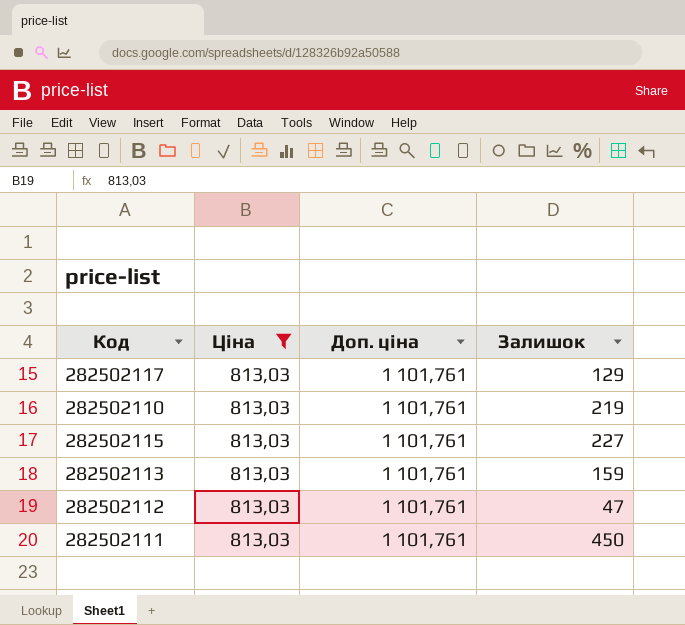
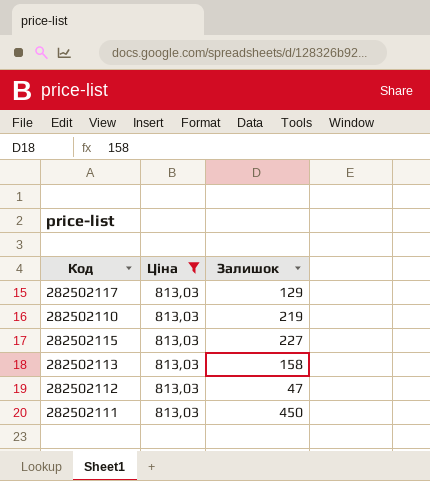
column Доп. ціна | position: 3 -> none
282502113 | Залишок: 159 -> 158

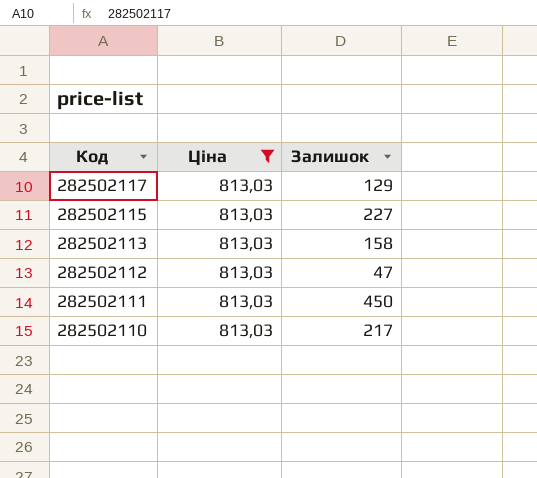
row order: none -> Код descending
282502110 | Залишок: 219 -> 217

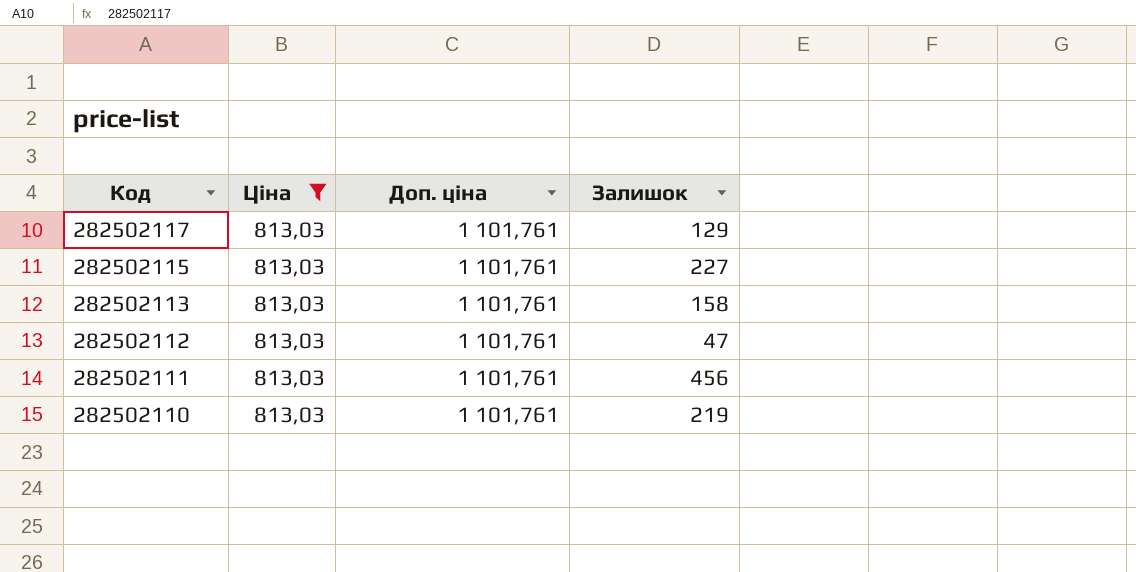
column Доп. ціна | position: none -> 3
282502111 | Залишок: 450 -> 456
282502110 | Залишок: 217 -> 219

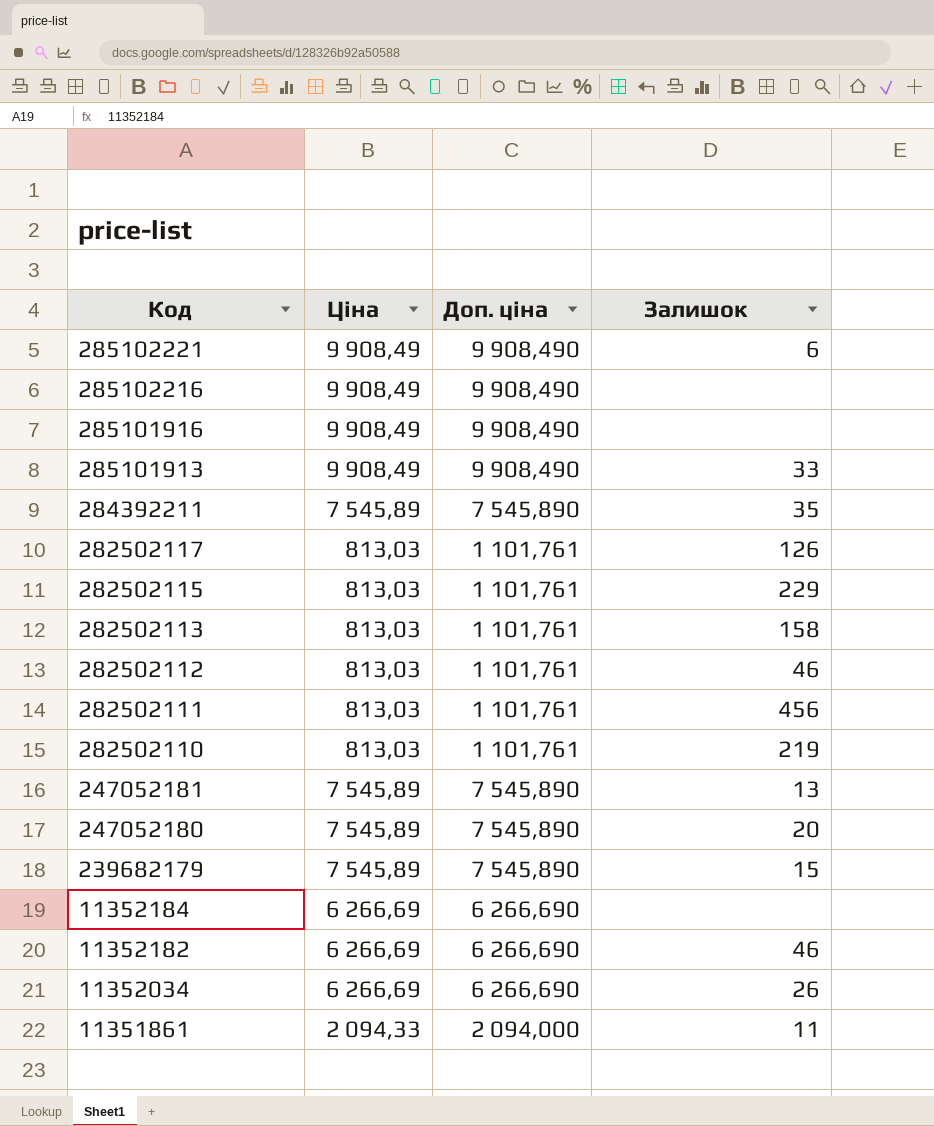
filter: Ціна = 813,03 -> none
282502117 | Залишок: 129 -> 126
282502115 | Залишок: 227 -> 229
282502112 | Залишок: 47 -> 46

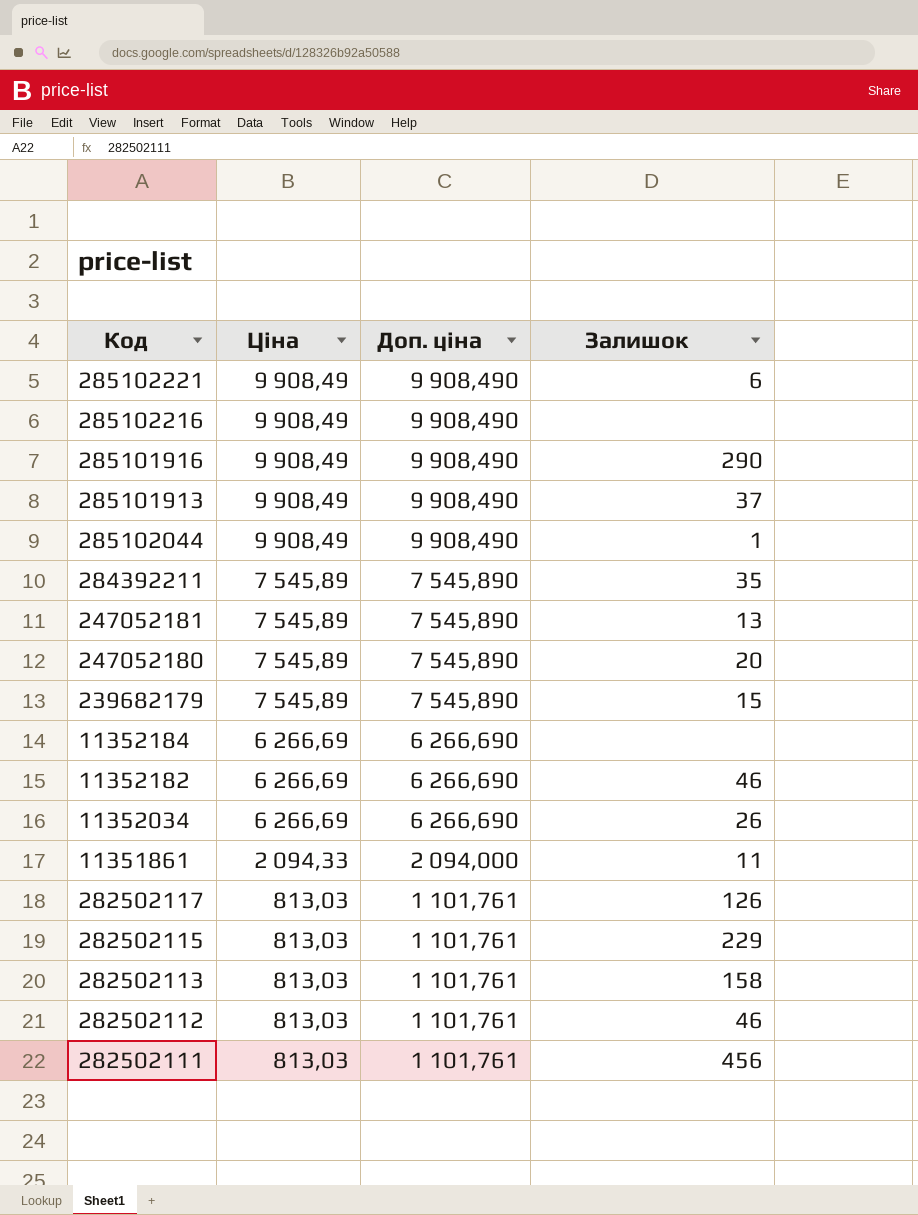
row order: Код descending -> Ціна descending
row 282502110: 813,03 | 1 101,761 | 219 -> none
285101916 | Залишок: none -> 290
285101913 | Залишок: 33 -> 37
row 285102044: none -> 9 908,49 | 9 908,490 | 1

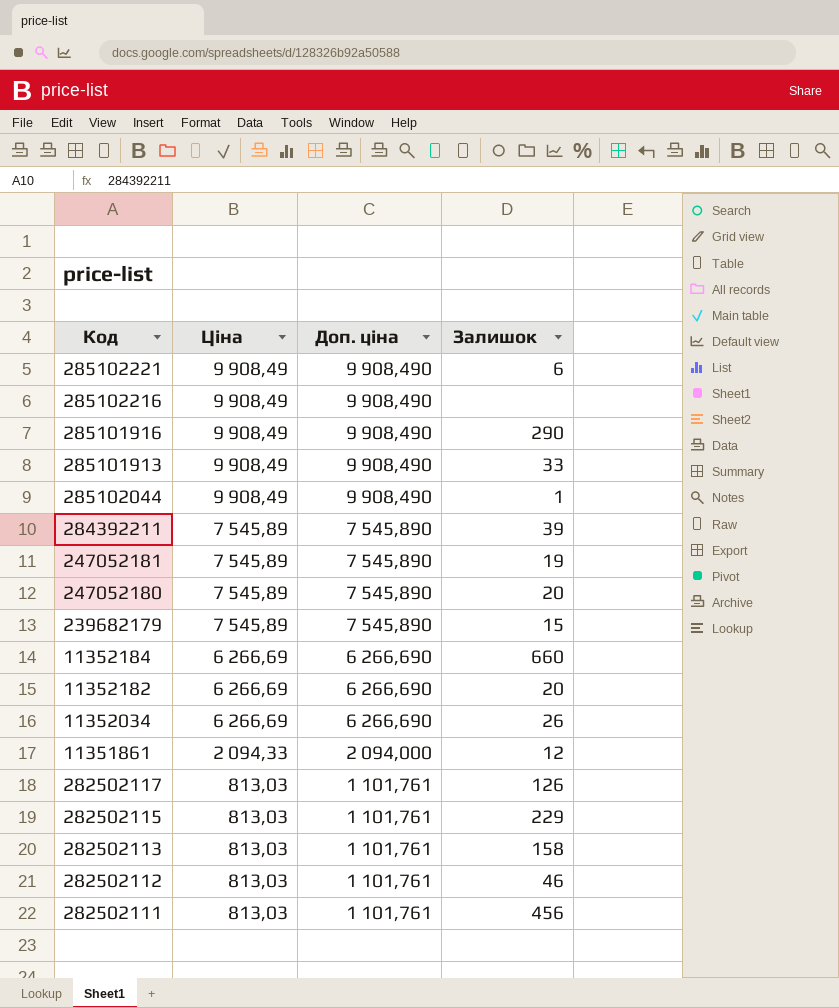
285101913 | Залишок: 37 -> 33
284392211 | Залишок: 35 -> 39
247052181 | Залишок: 13 -> 19
11352184 | Залишок: none -> 660
11352182 | Залишок: 46 -> 20
11351861 | Залишок: 11 -> 12

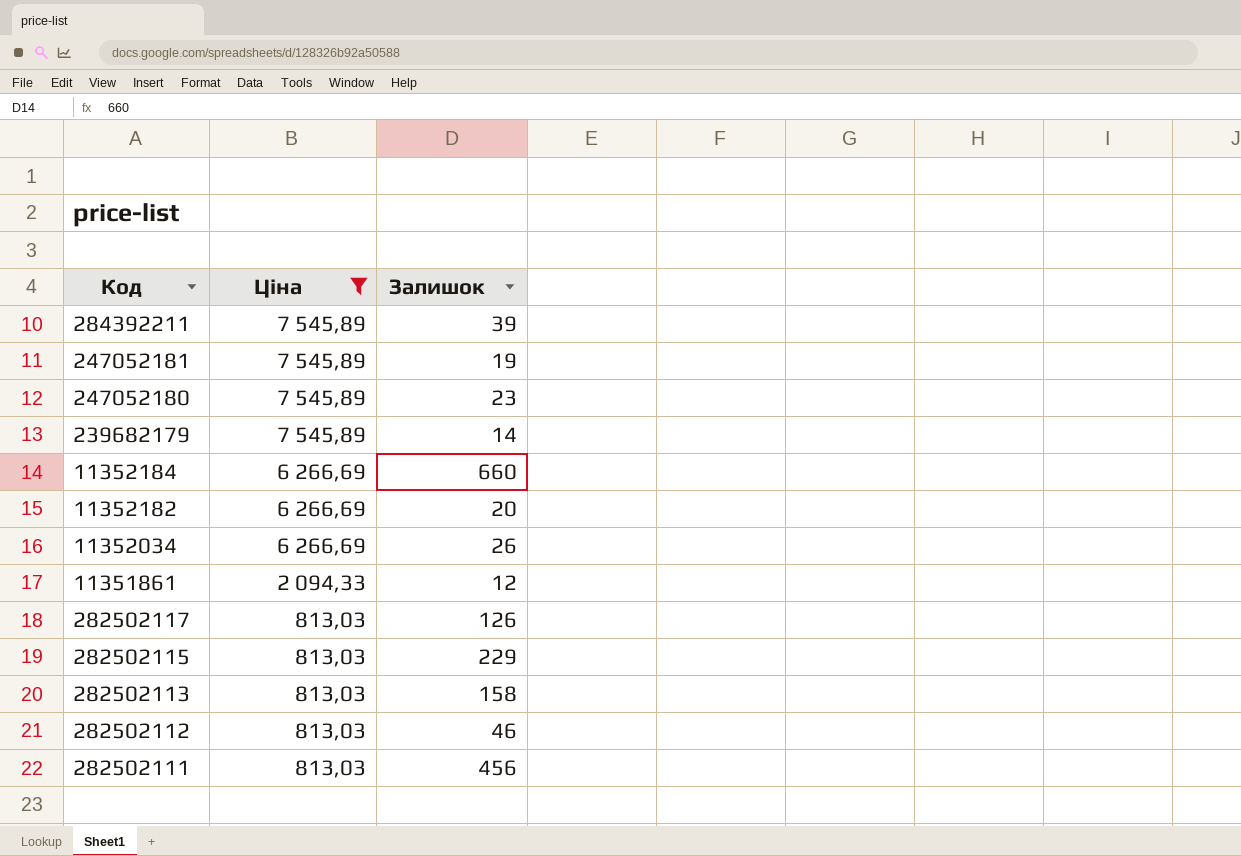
filter: none -> Ціна != 9 908,49
column Доп. ціна | position: 3 -> none
247052180 | Залишок: 20 -> 23
239682179 | Залишок: 15 -> 14

